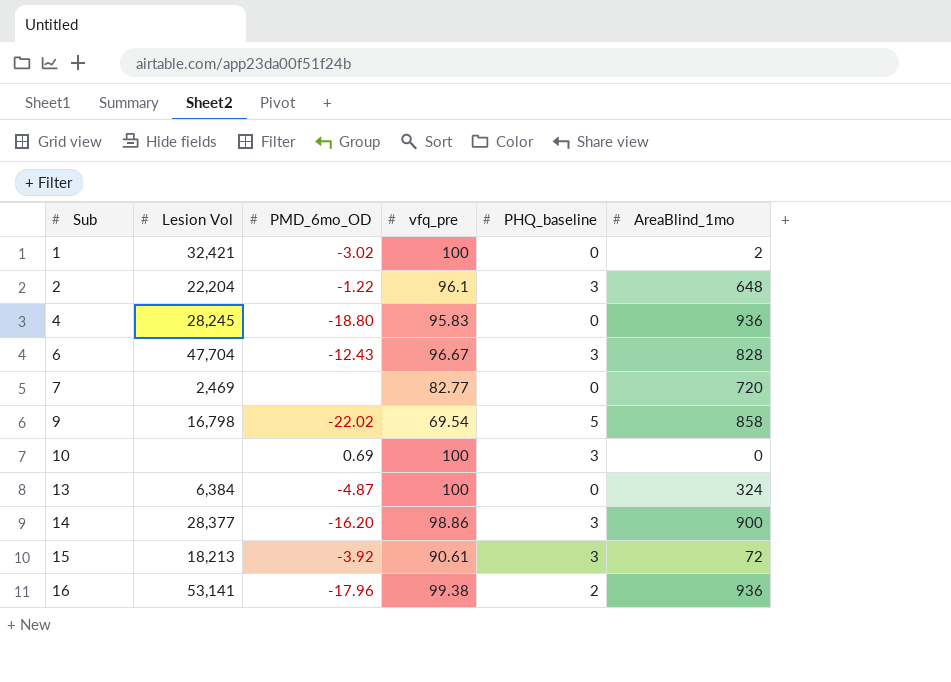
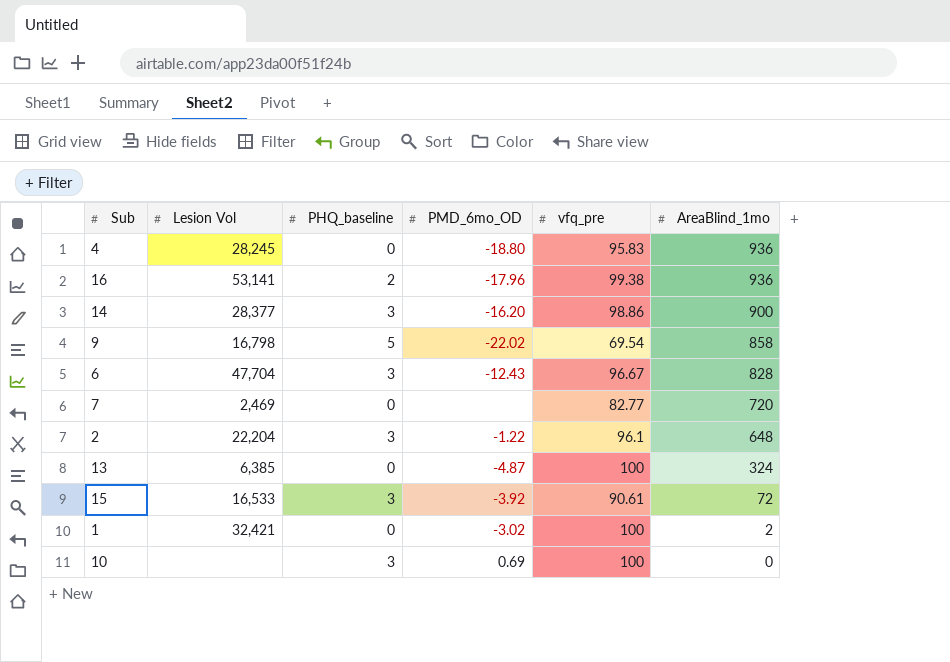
row order: Sub ascending -> AreaBlind_1mo descending
column PHQ_baseline | position: 5 -> 3
13 | Lesion Vol: 6,384 -> 6,385
15 | Lesion Vol: 18,213 -> 16,533

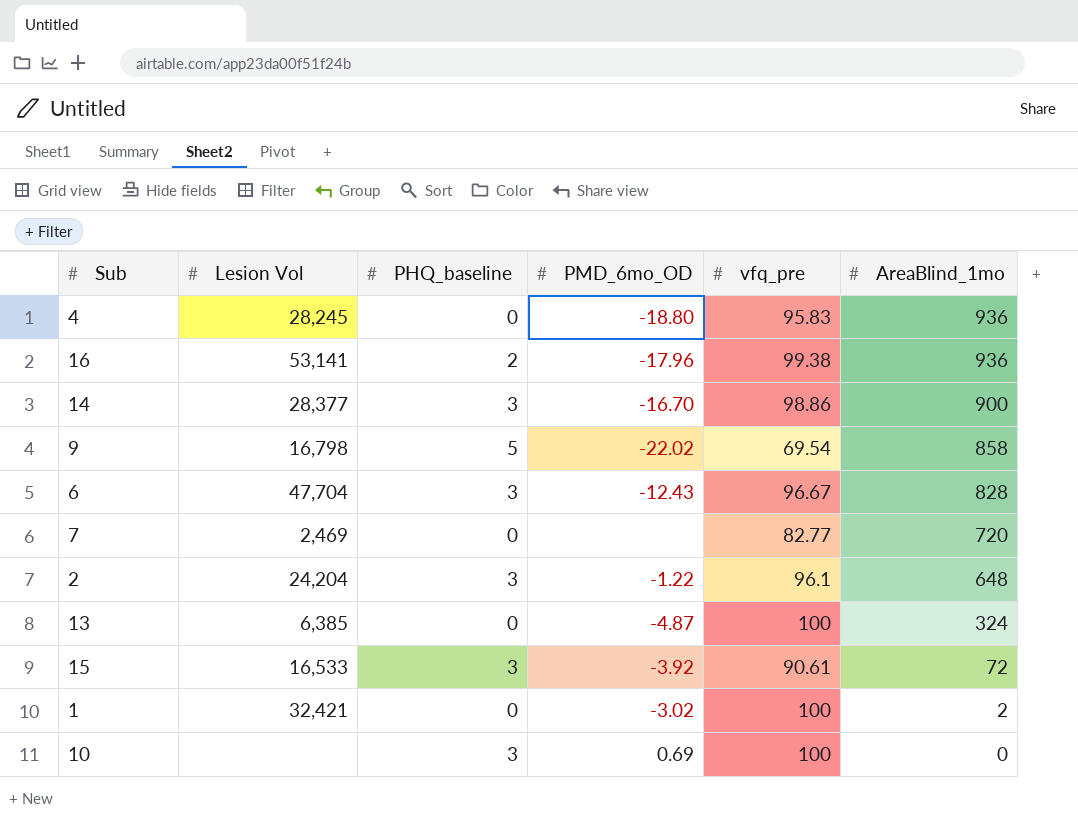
14 | PMD_6mo_OD: -16.20 -> -16.70
2 | Lesion Vol: 22,204 -> 24,204

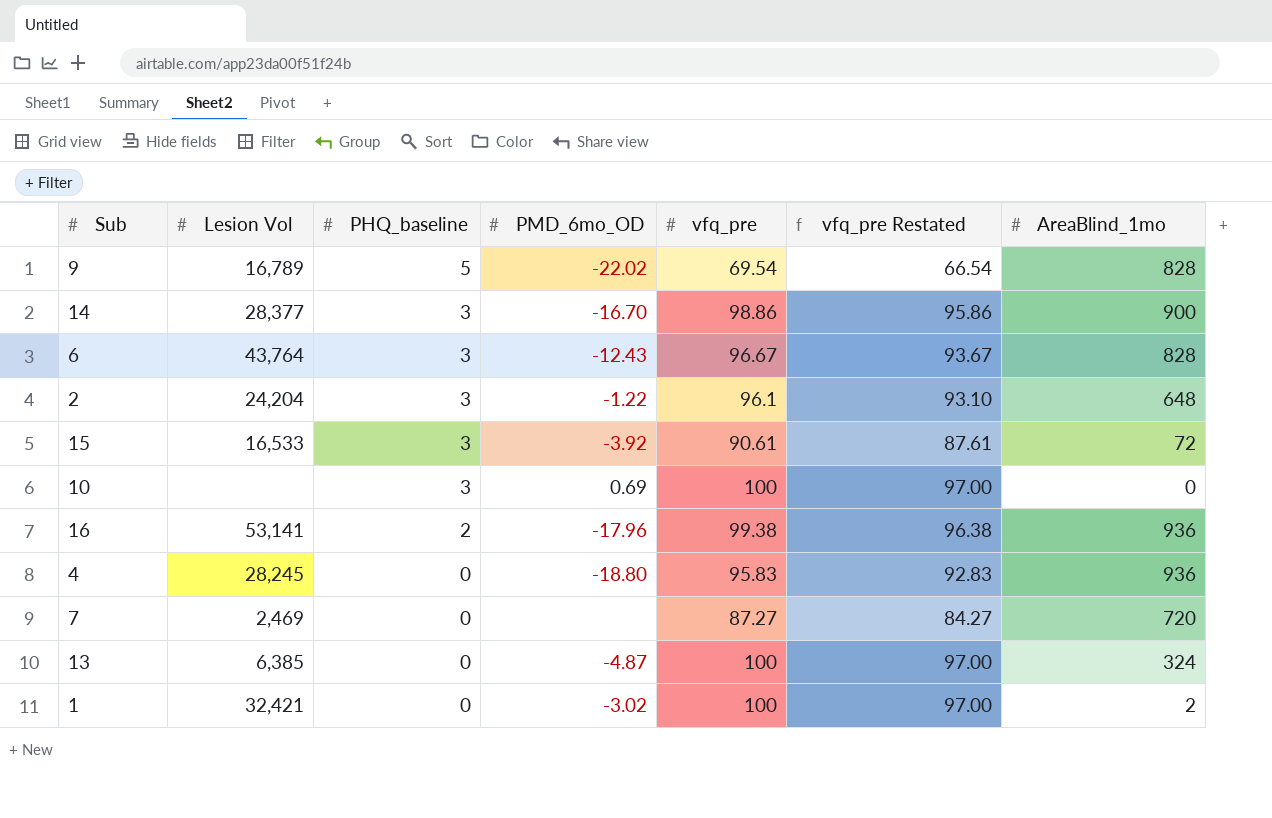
row order: AreaBlind_1mo descending -> PHQ_baseline descending
column vfq_pre Restated | formula: none -> [vfq_pre] - 3
9 | Lesion Vol: 16,798 -> 16,789
9 | AreaBlind_1mo: 858 -> 828
6 | Lesion Vol: 47,704 -> 43,764
7 | vfq_pre: 82.77 -> 87.27

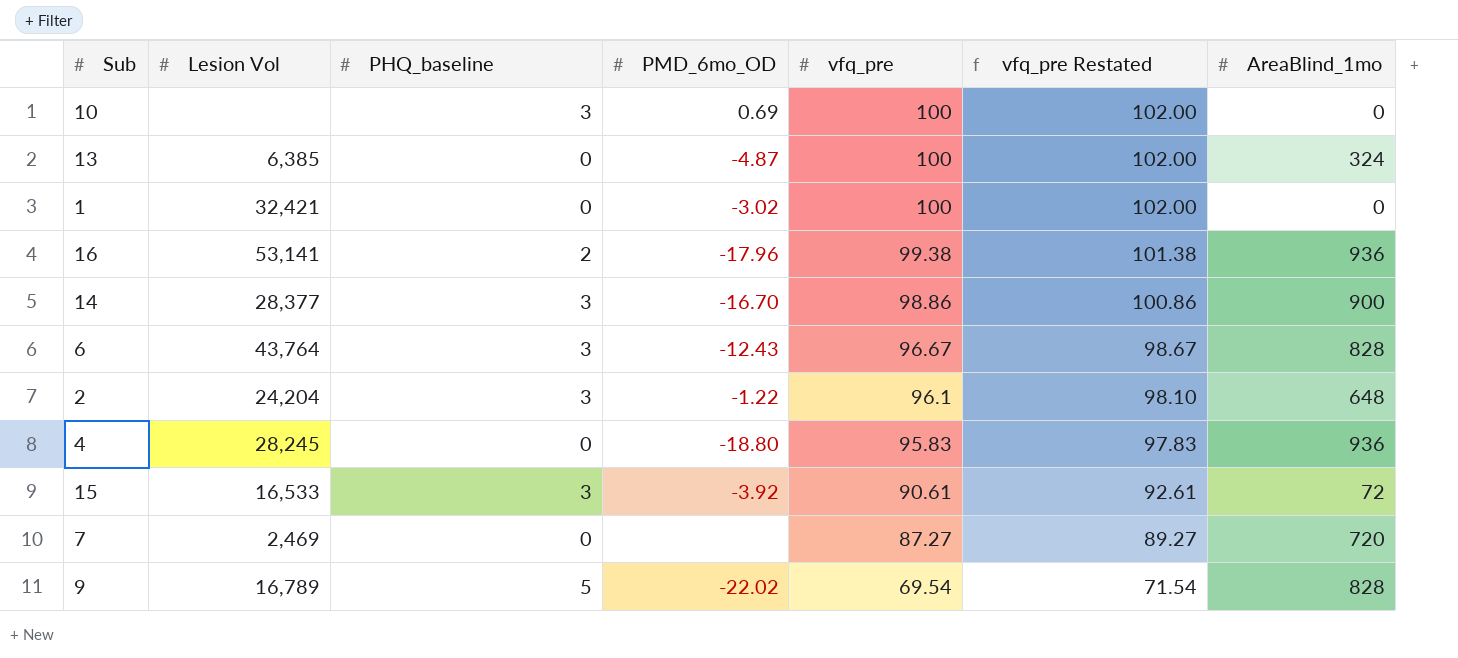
row order: PHQ_baseline descending -> vfq_pre descending
column vfq_pre Restated | formula: [vfq_pre] - 3 -> [vfq_pre] + 2
1 | AreaBlind_1mo: 2 -> 0

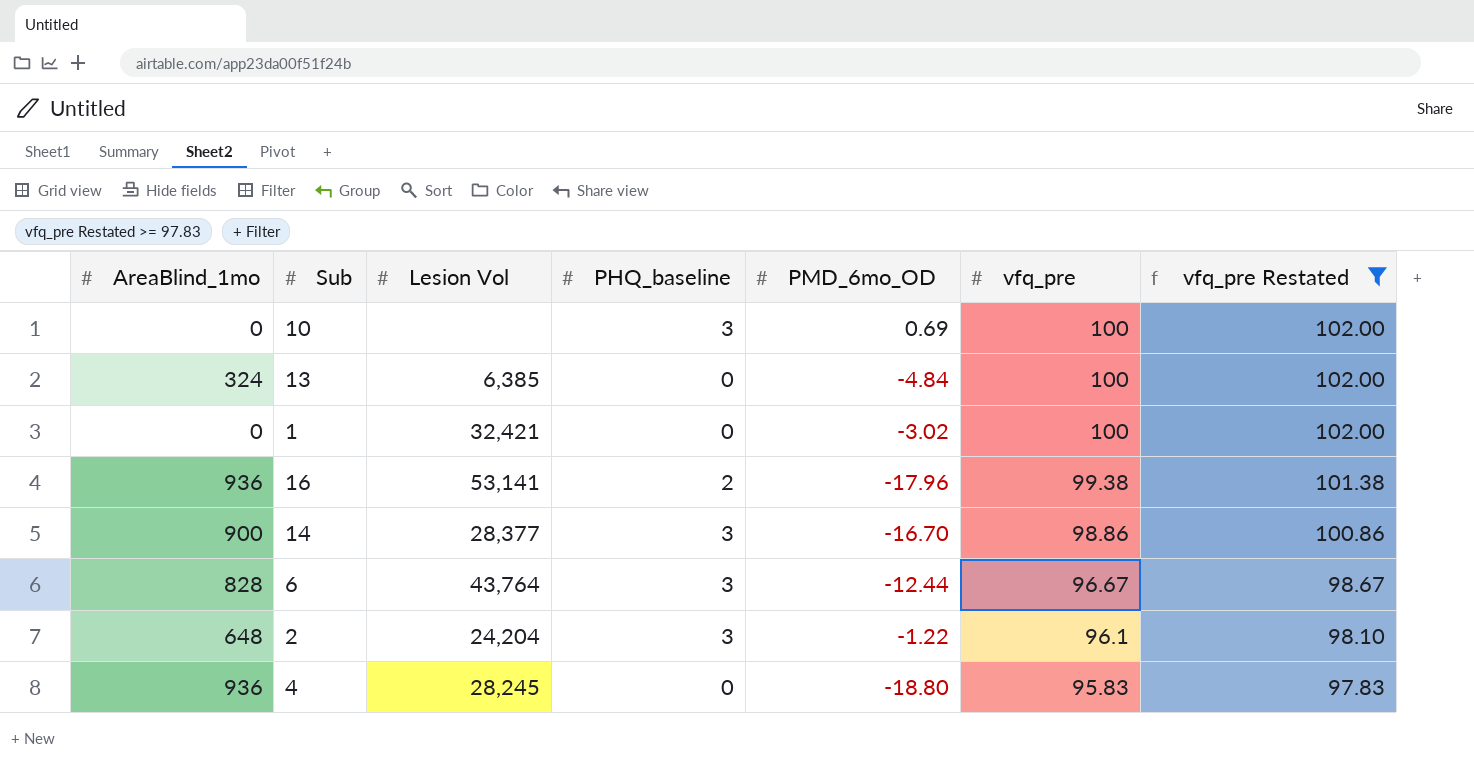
filter: none -> vfq_pre Restated >= 97.83
column AreaBlind_1mo | position: 7 -> 1
13 | PMD_6mo_OD: -4.87 -> -4.84
6 | PMD_6mo_OD: -12.43 -> -12.44

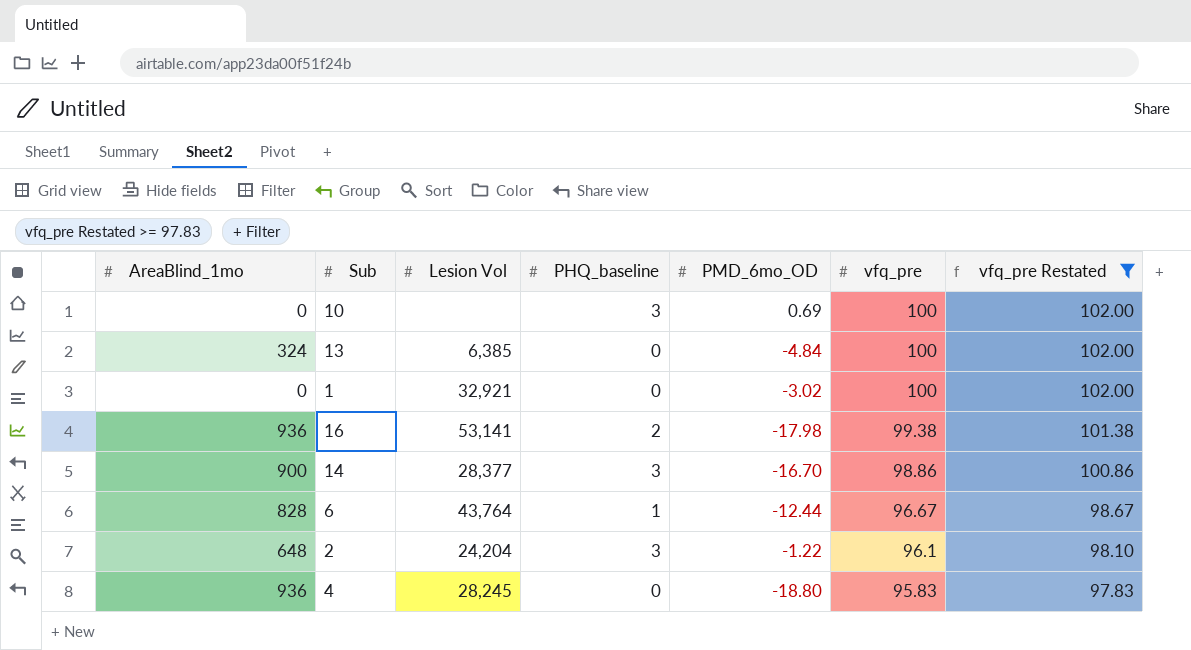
1 | Lesion Vol: 32,421 -> 32,921
16 | PMD_6mo_OD: -17.96 -> -17.98
6 | PHQ_baseline: 3 -> 1

